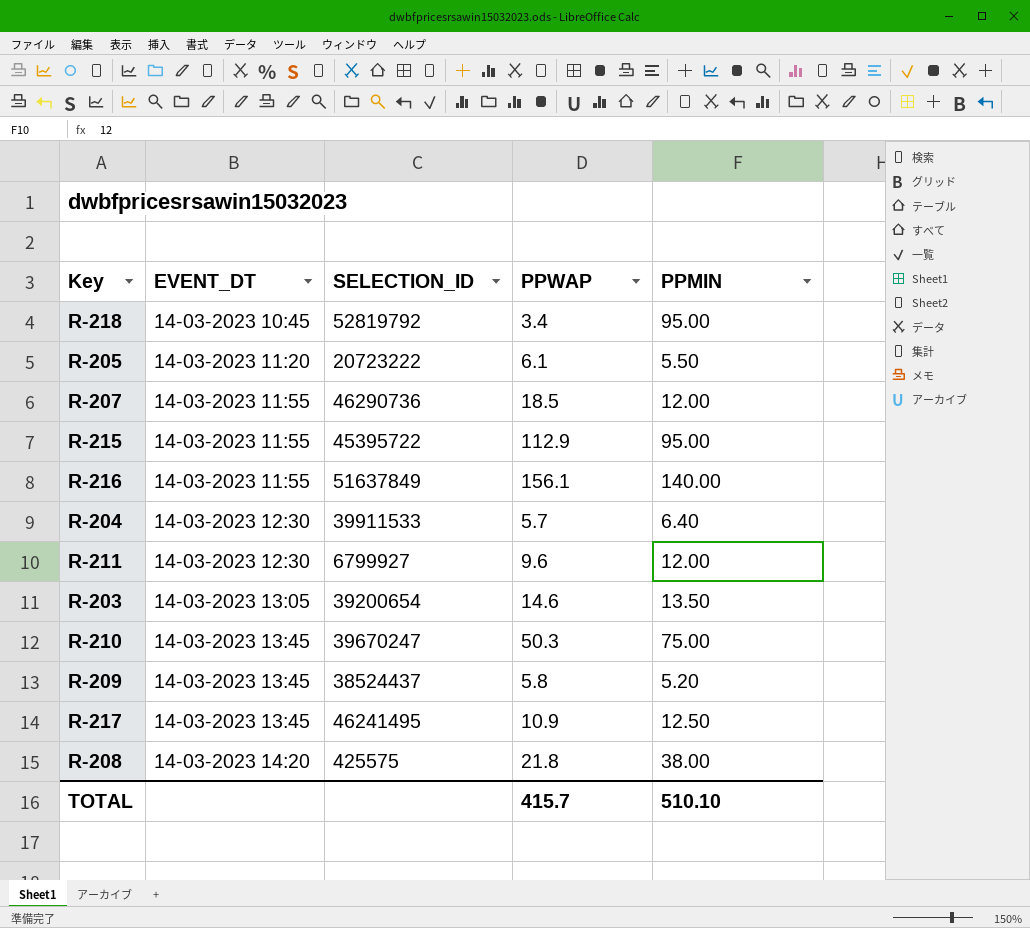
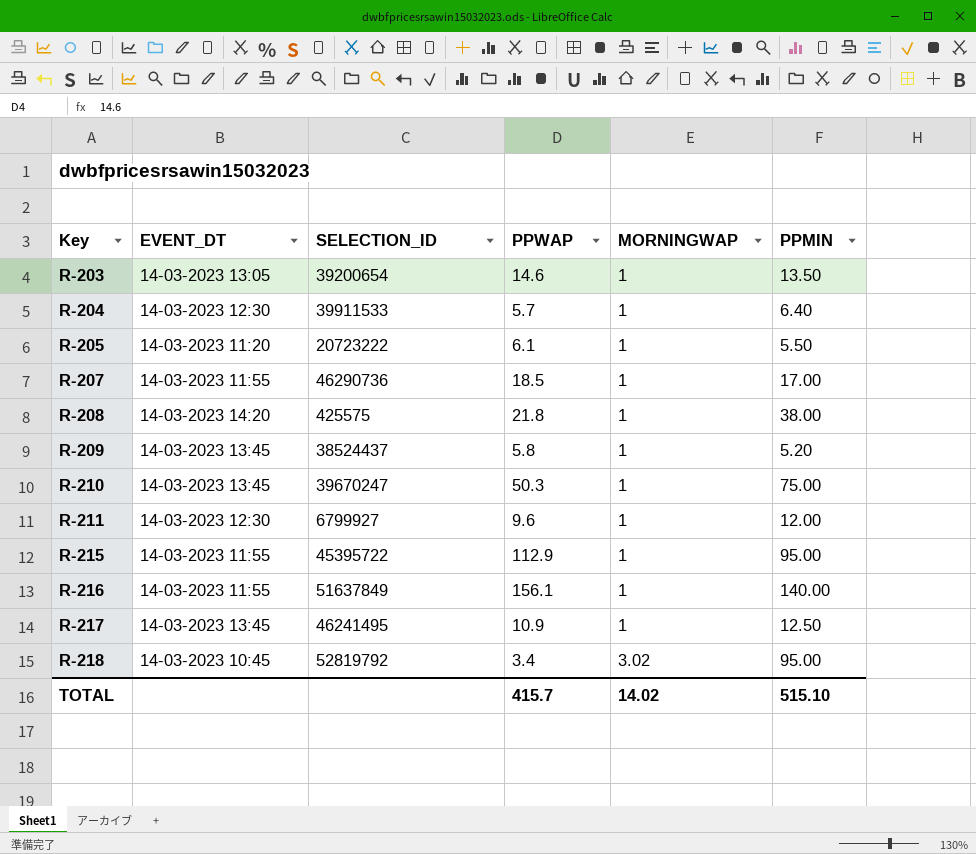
row order: EVENT_DT ascending -> Key ascending
column MORNINGWAP | position: none -> 5
R-207 | PPMIN: 12.00 -> 17.00
TOTAL | PPMIN: 510.10 -> 515.10

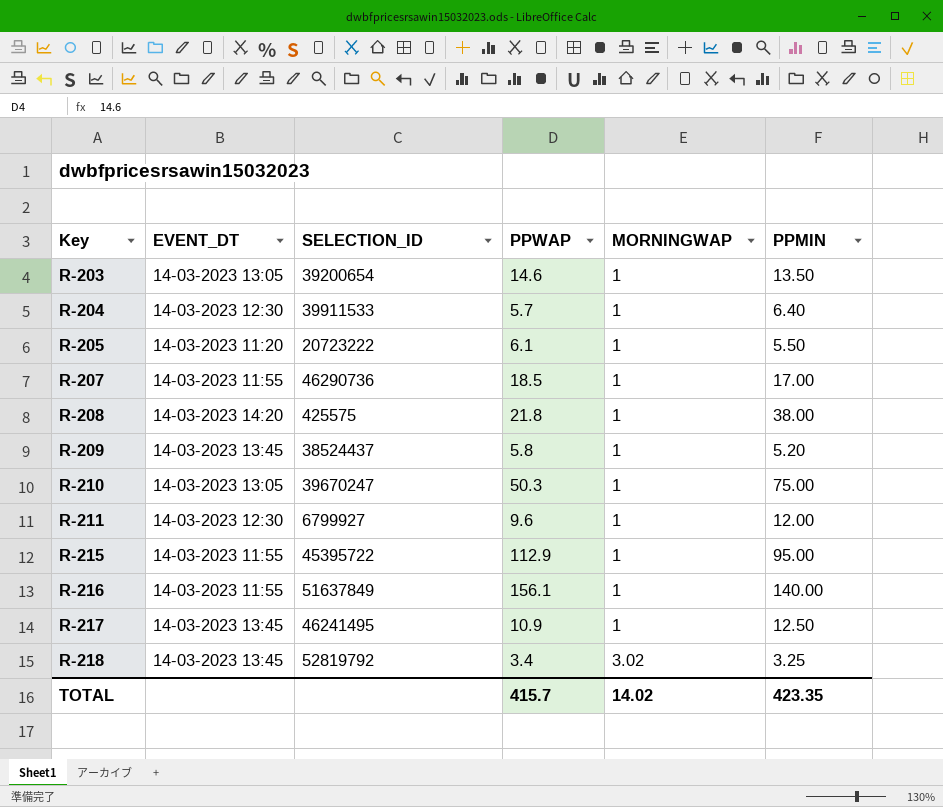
R-210 | EVENT_DT: 14-03-2023 13:45 -> 14-03-2023 13:05
R-218 | EVENT_DT: 14-03-2023 10:45 -> 14-03-2023 13:45
R-218 | PPMIN: 95.00 -> 3.25
TOTAL | PPMIN: 515.10 -> 423.35

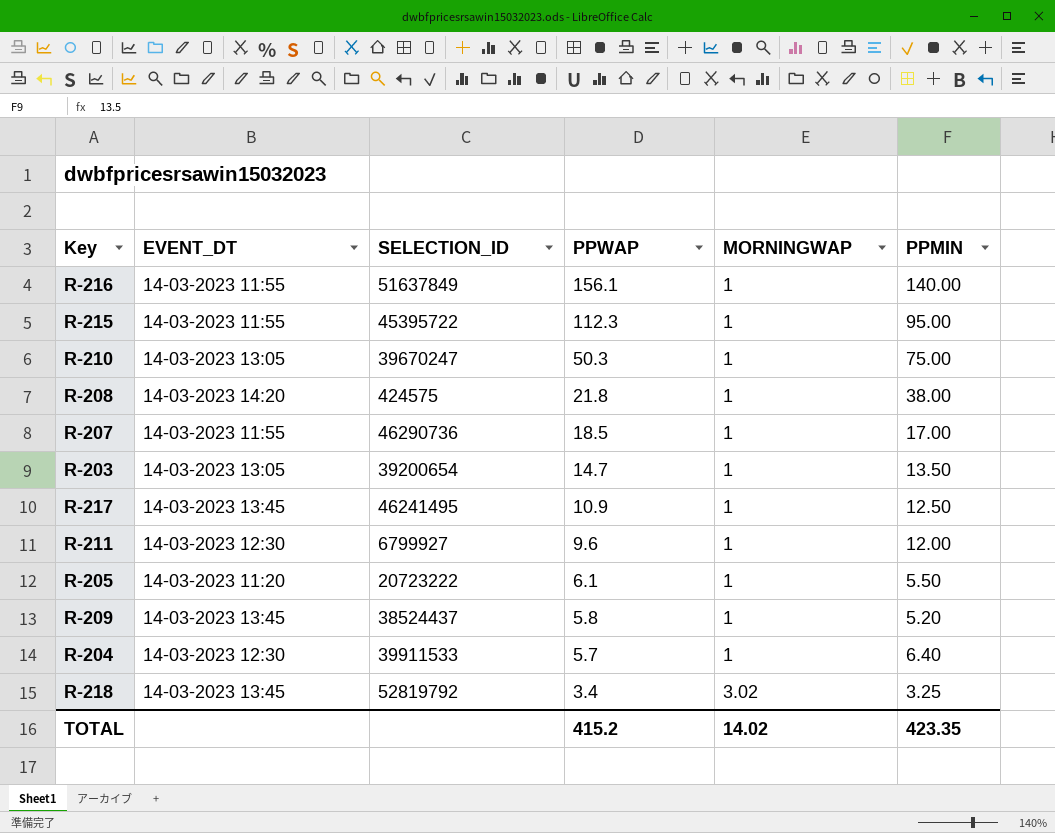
row order: Key ascending -> PPWAP descending
R-215 | PPWAP: 112.9 -> 112.3
R-208 | SELECTION_ID: 425575 -> 424575
R-203 | PPWAP: 14.6 -> 14.7
TOTAL | PPWAP: 415.7 -> 415.2

